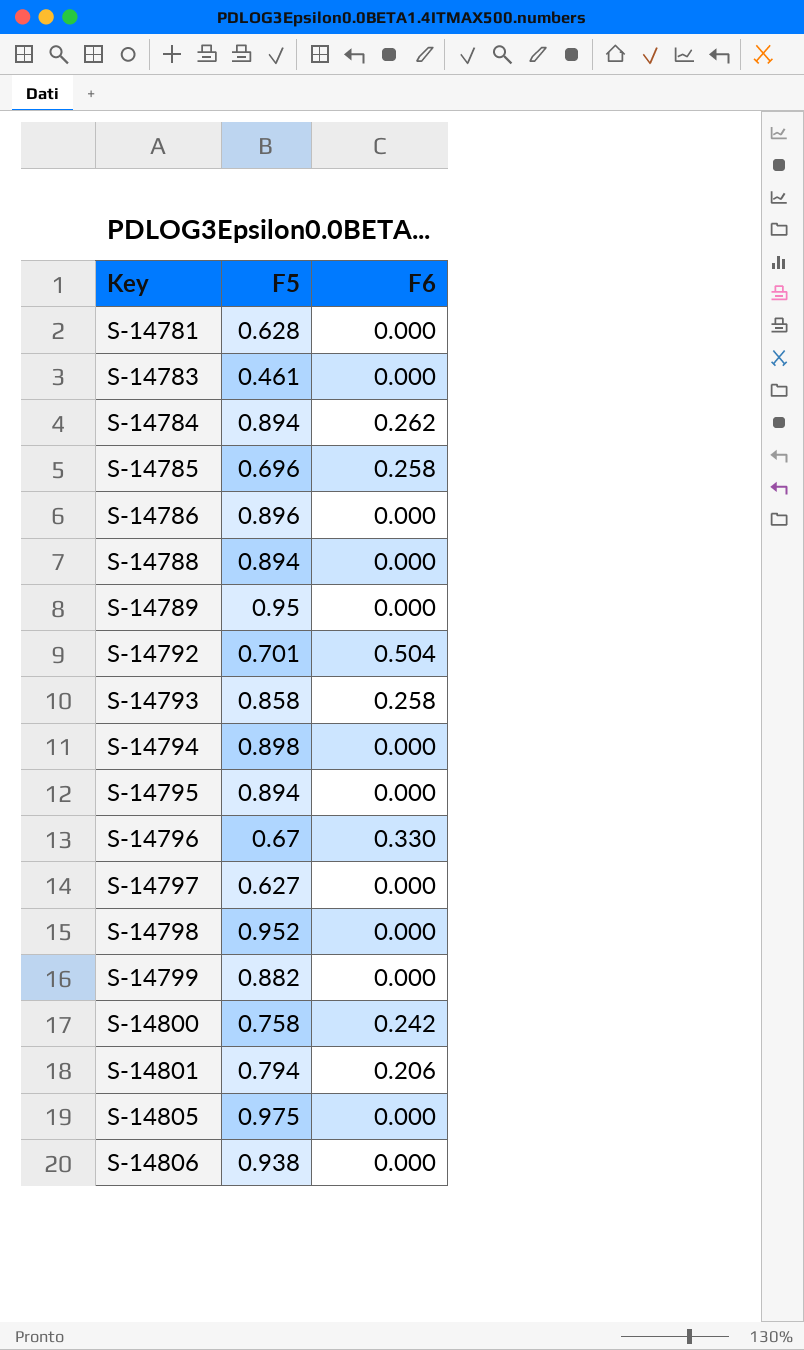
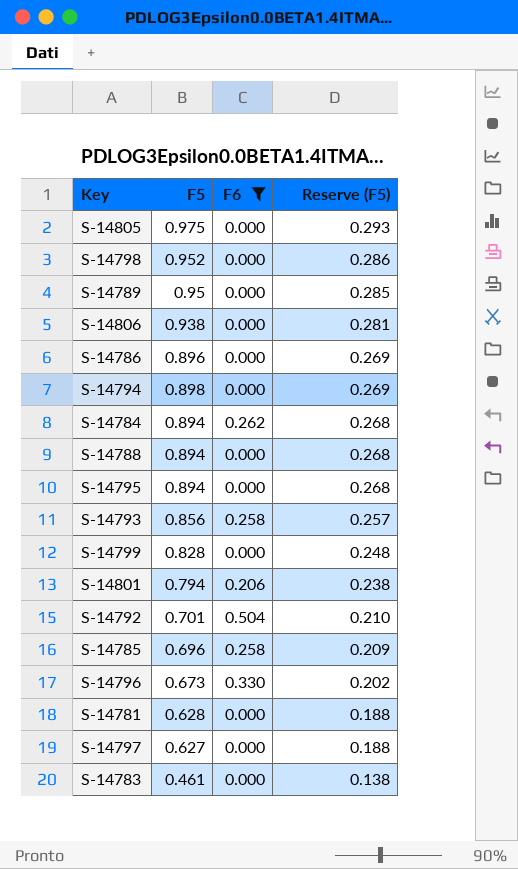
filter: none -> F6 != 0.242
row order: Key ascending -> Reserve (F5) descending
column Reserve (F5) | formula: none -> [F5] * 0.3
S-14793 | F5: 0.858 -> 0.856
S-14799 | F5: 0.882 -> 0.828
S-14796 | F5: 0.67 -> 0.673

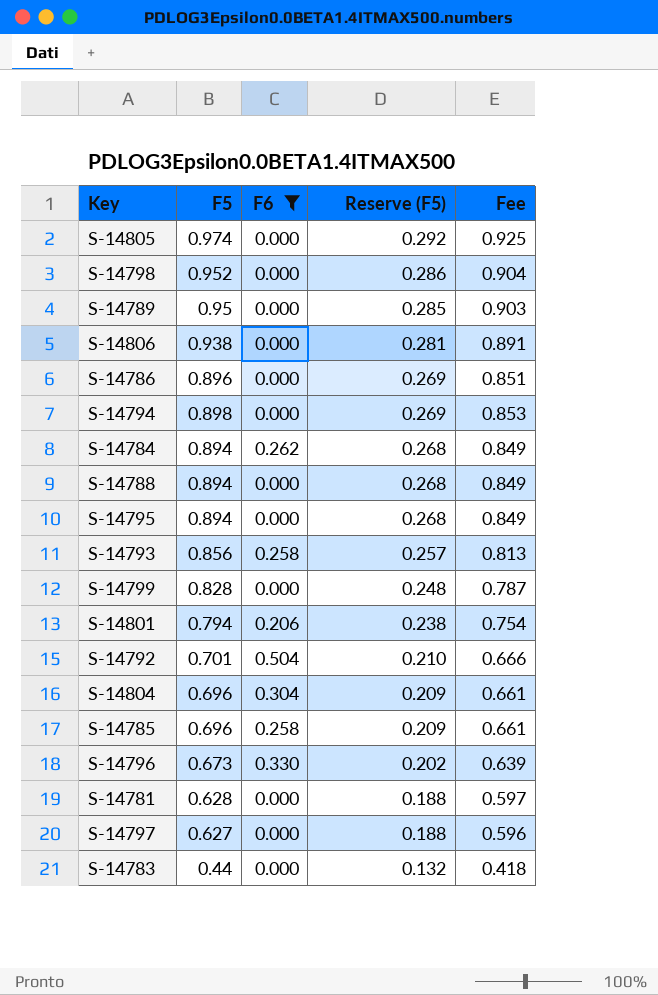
column Fee | formula: none -> [F5] * 0.95
S-14805 | F5: 0.975 -> 0.974
S-14805 | Reserve (F5): 0.293 -> 0.292
row S-14804: none -> 0.696 | 0.304 | 0.209 | 0.661
S-14783 | F5: 0.461 -> 0.44
S-14783 | Reserve (F5): 0.138 -> 0.132

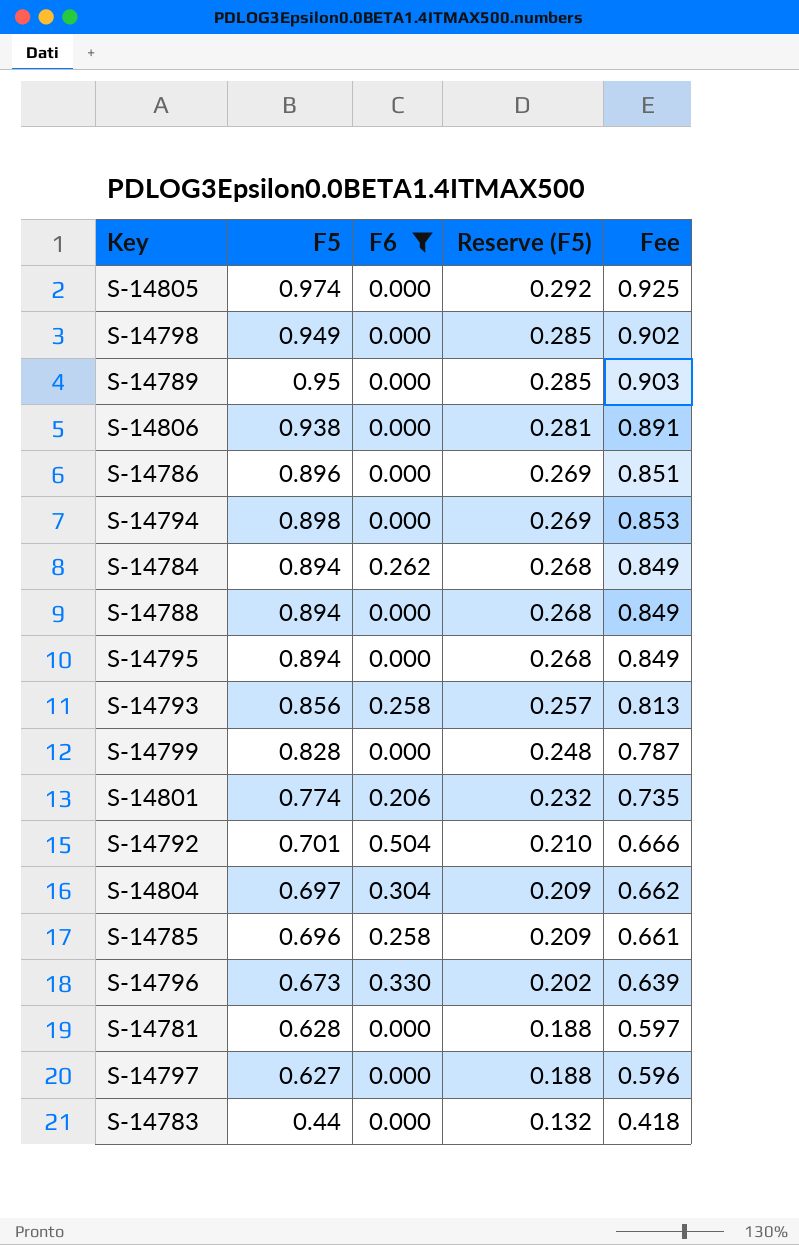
S-14798 | F5: 0.952 -> 0.949
S-14798 | Reserve (F5): 0.286 -> 0.285
S-14798 | Fee: 0.904 -> 0.902
S-14801 | F5: 0.794 -> 0.774
S-14801 | Reserve (F5): 0.238 -> 0.232
S-14801 | Fee: 0.754 -> 0.735
S-14804 | F5: 0.696 -> 0.697
S-14804 | Fee: 0.661 -> 0.662

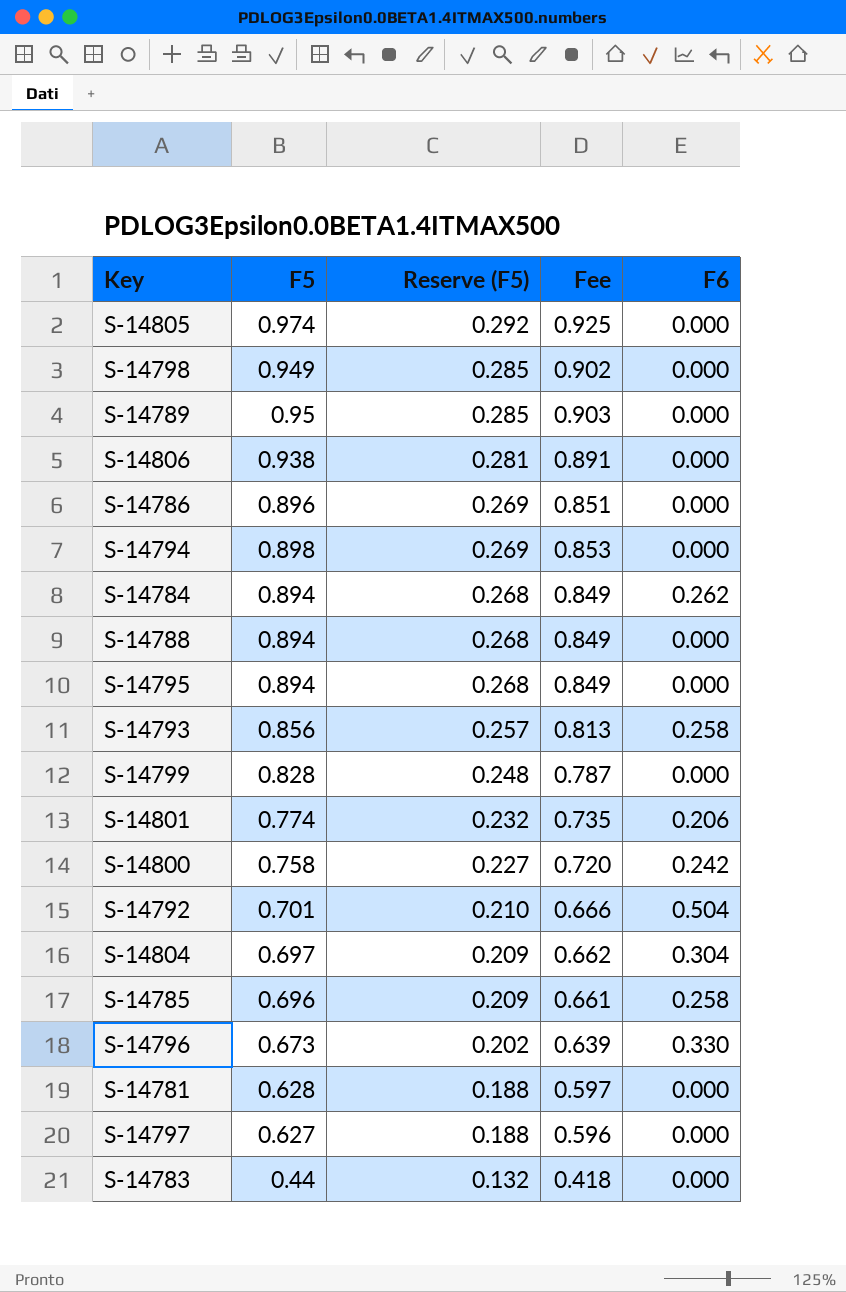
filter: F6 != 0.242 -> none
column F6 | position: 3 -> 5

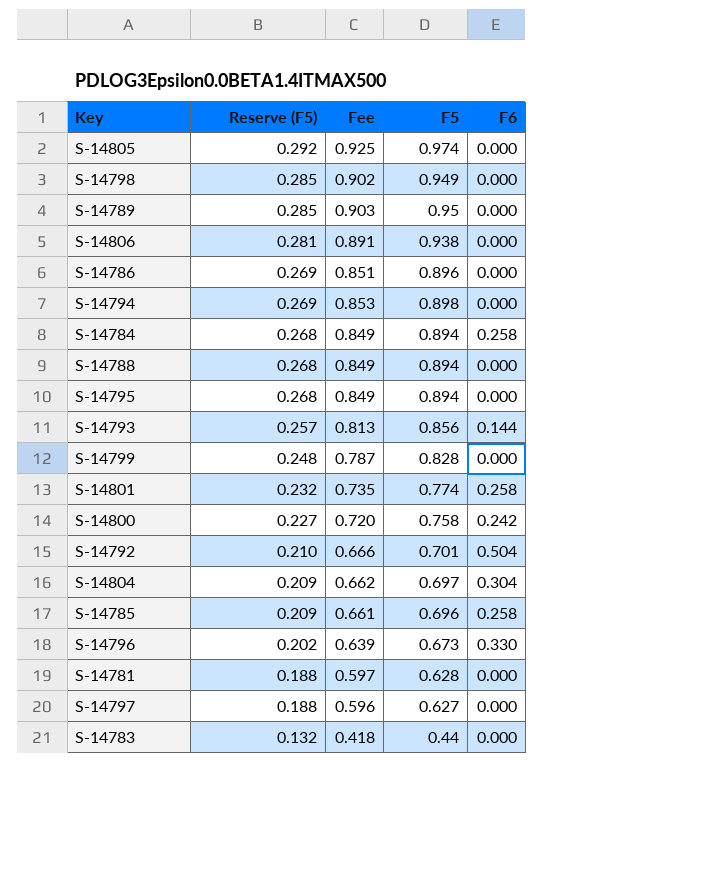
column F5 | position: 2 -> 4
S-14784 | F6: 0.262 -> 0.258
S-14793 | F6: 0.258 -> 0.144
S-14801 | F6: 0.206 -> 0.258

